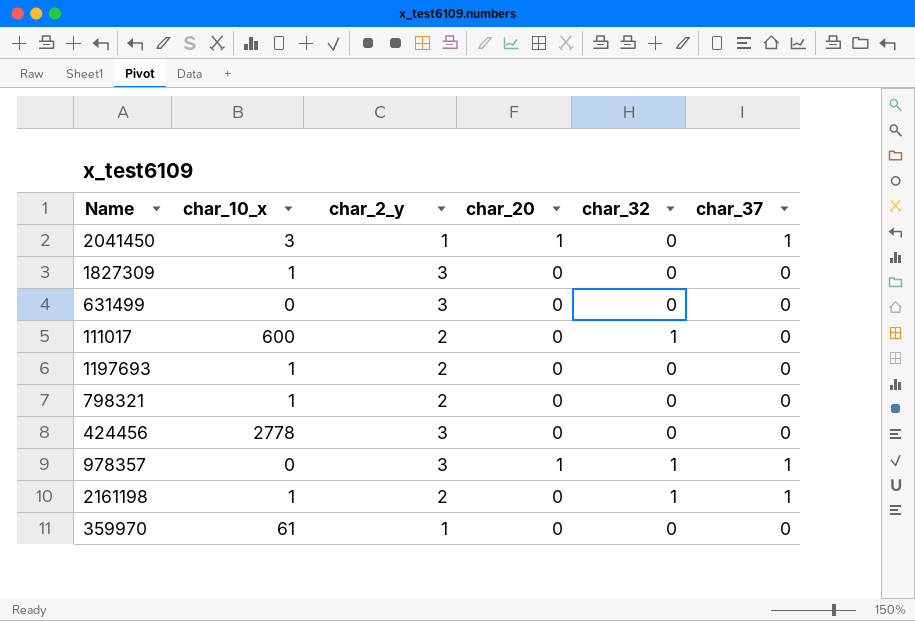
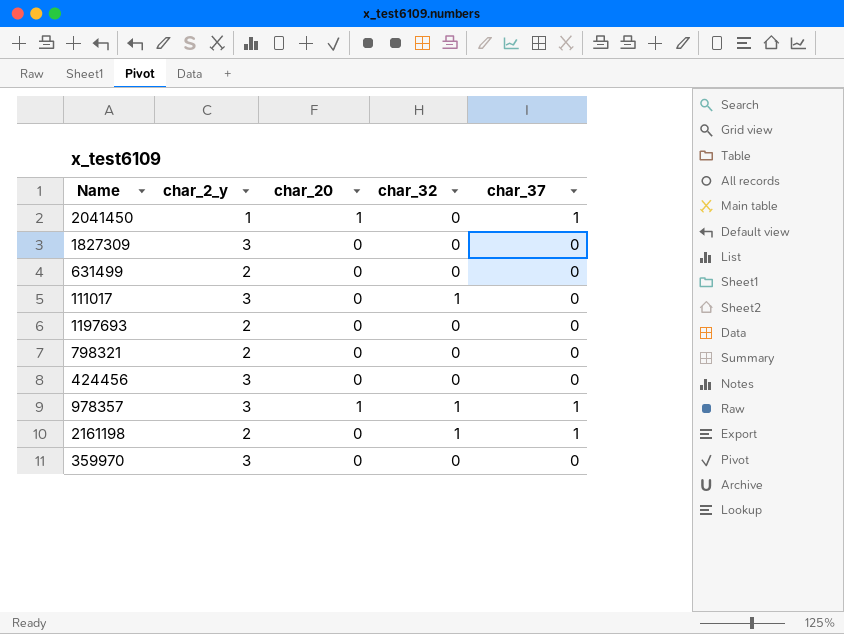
column char_10_x | position: 2 -> none
631499 | char_2_y: 3 -> 2
111017 | char_2_y: 2 -> 3
359970 | char_2_y: 1 -> 3

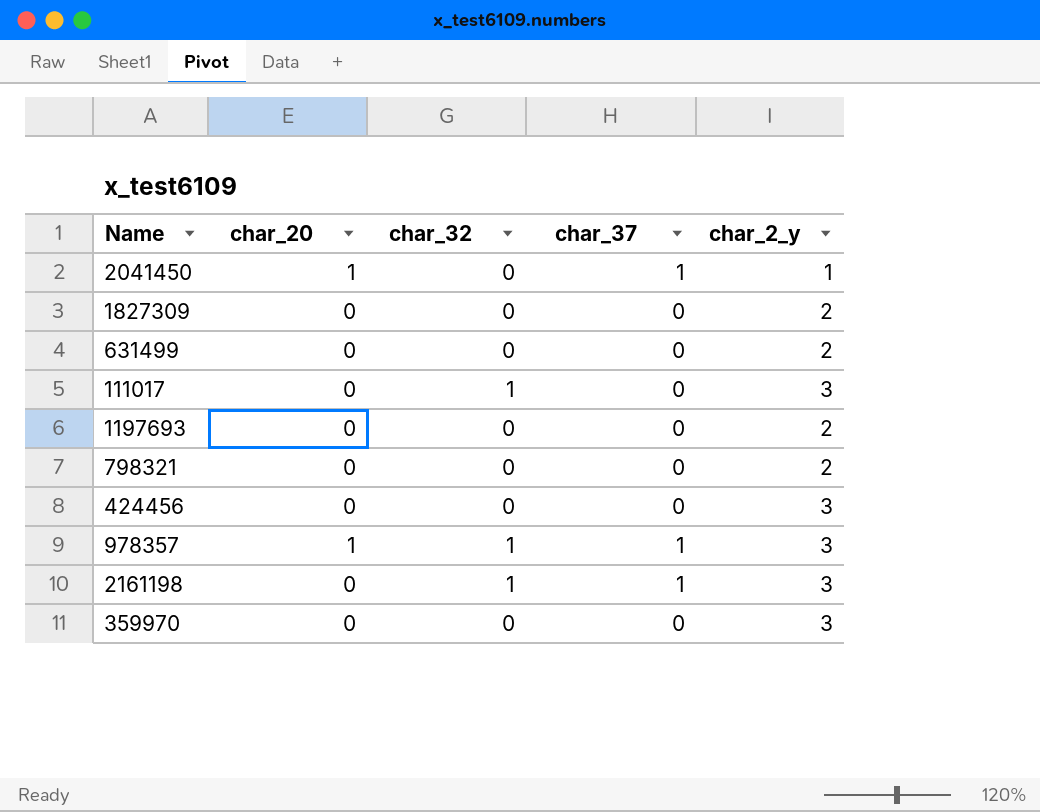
column char_2_y | position: 2 -> 5
1827309 | char_2_y: 3 -> 2
2161198 | char_2_y: 2 -> 3

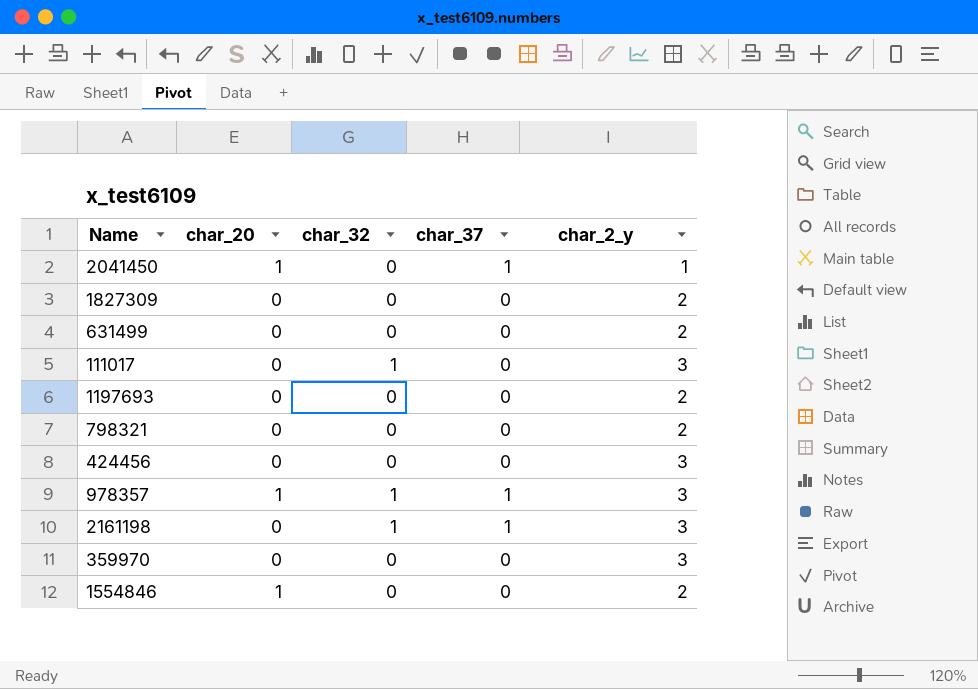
row 1554846: none -> 1 | 0 | 0 | 2

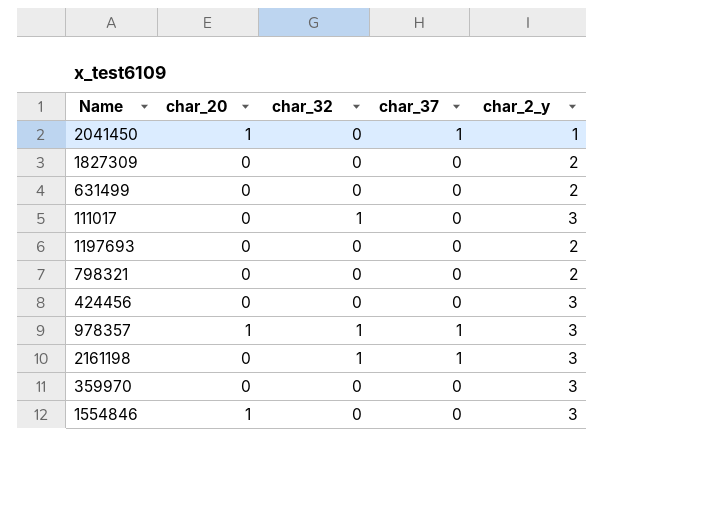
1554846 | char_2_y: 2 -> 3

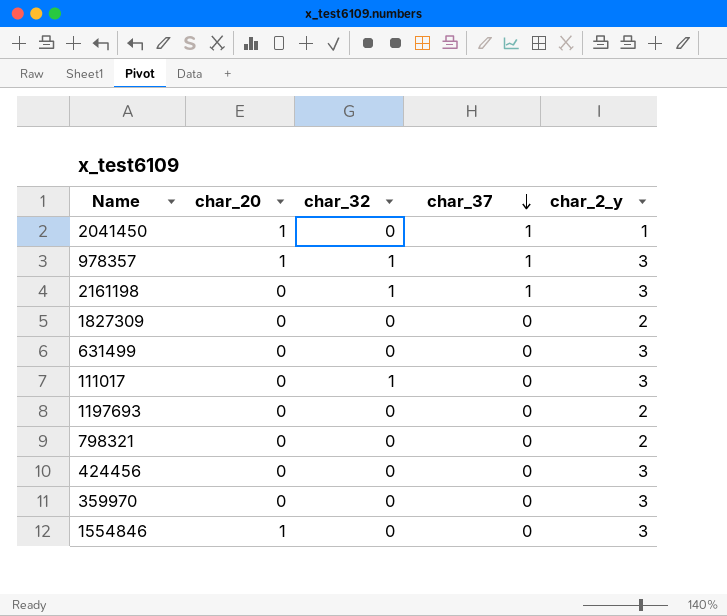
row order: none -> char_37 descending
631499 | char_2_y: 2 -> 3

